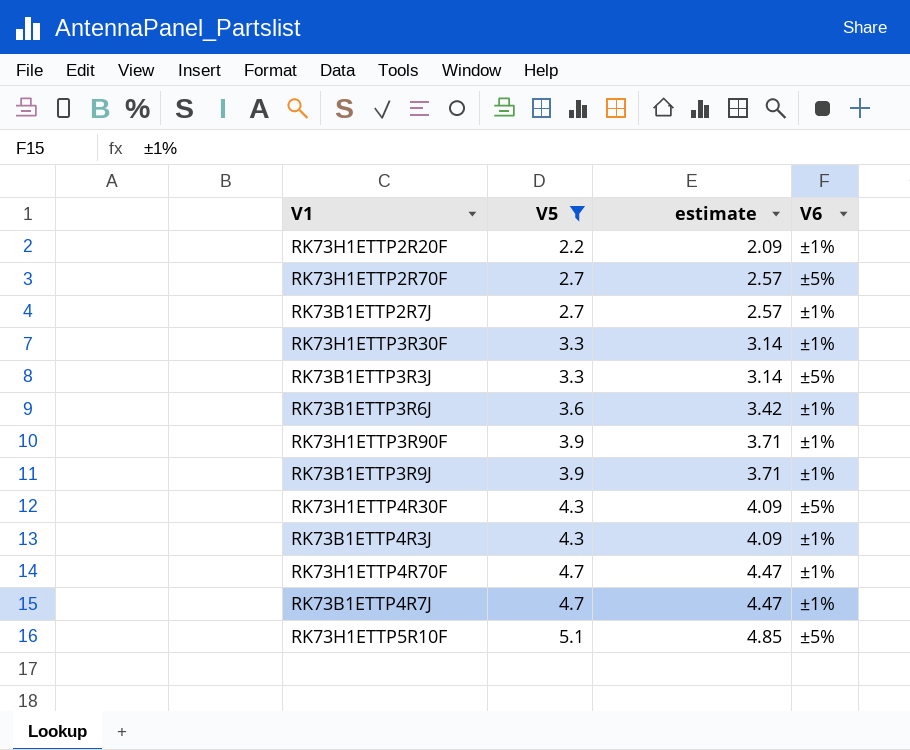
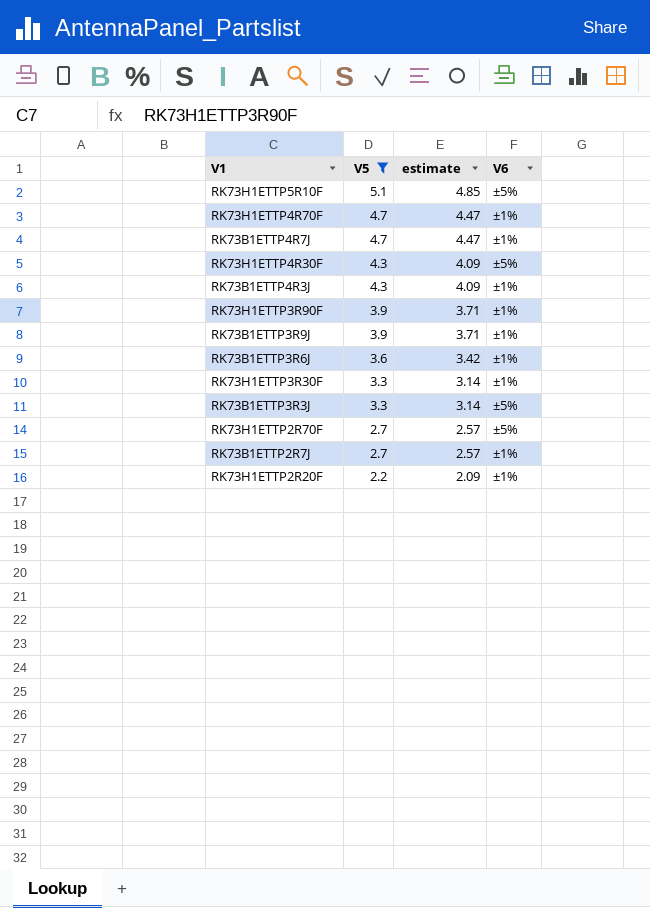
row order: V5 ascending -> V5 descending

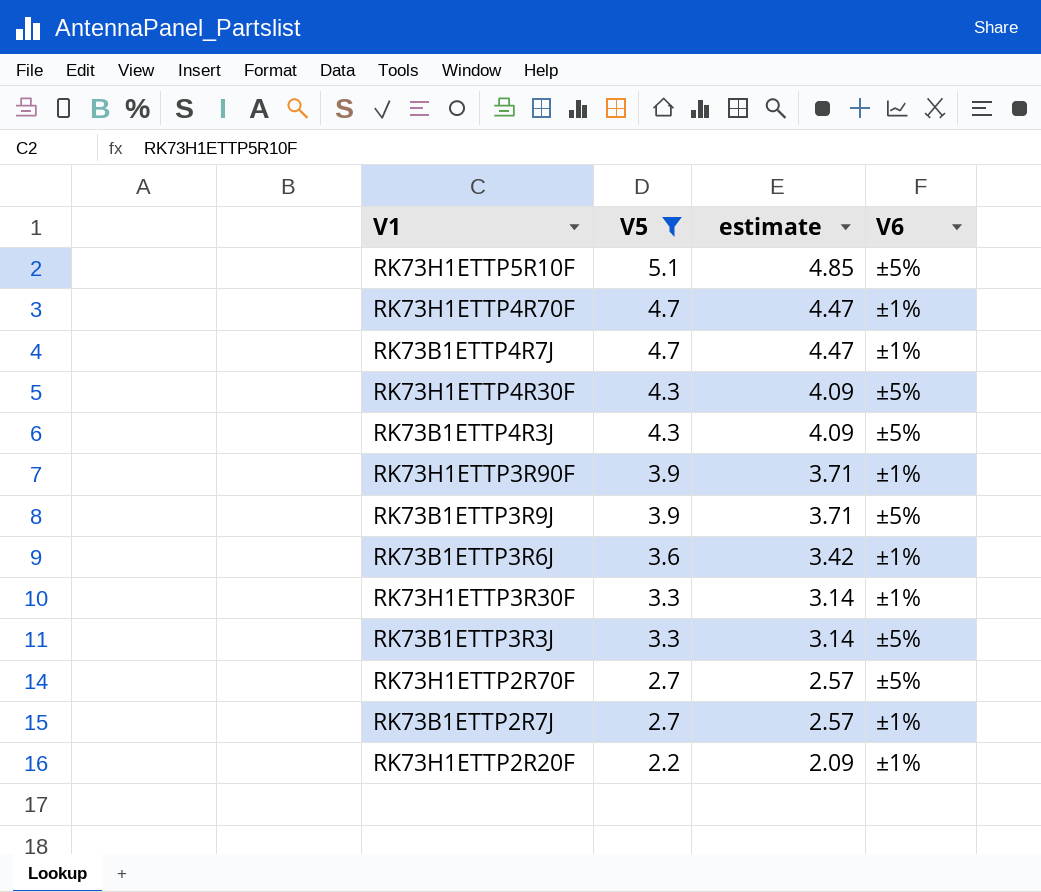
RK73B1ETTP4R3J | V6: ±1% -> ±5%
RK73B1ETTP3R9J | V6: ±1% -> ±5%

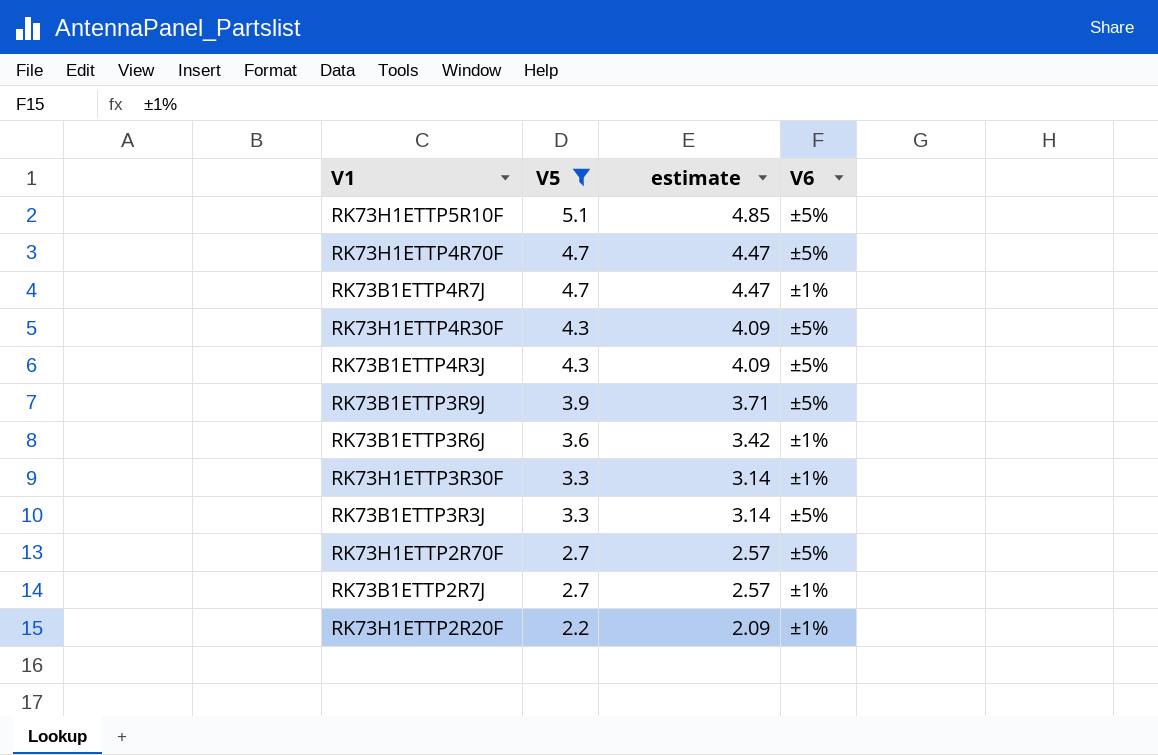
row RK73H1ETTP3R90F: 3.9 | 3.71 | ±1% -> none
RK73H1ETTP4R70F | V6: ±1% -> ±5%

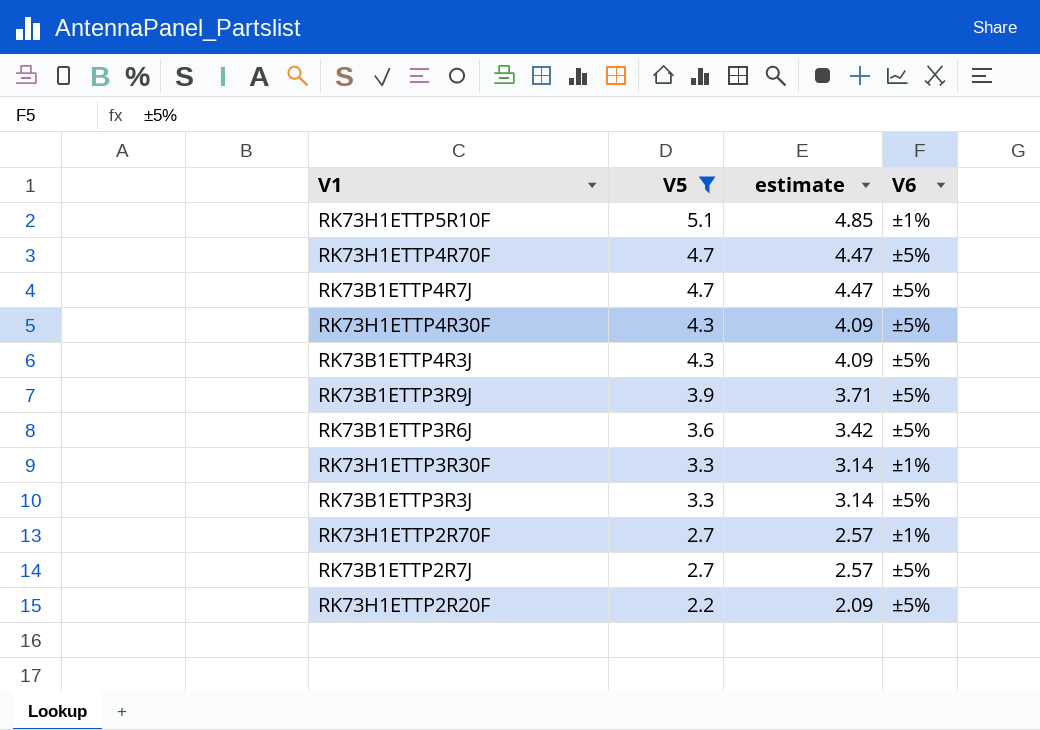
RK73H1ETTP5R10F | V6: ±5% -> ±1%
RK73B1ETTP4R7J | V6: ±1% -> ±5%
RK73B1ETTP3R6J | V6: ±1% -> ±5%
RK73H1ETTP2R70F | V6: ±5% -> ±1%
RK73B1ETTP2R7J | V6: ±1% -> ±5%
RK73H1ETTP2R20F | V6: ±1% -> ±5%

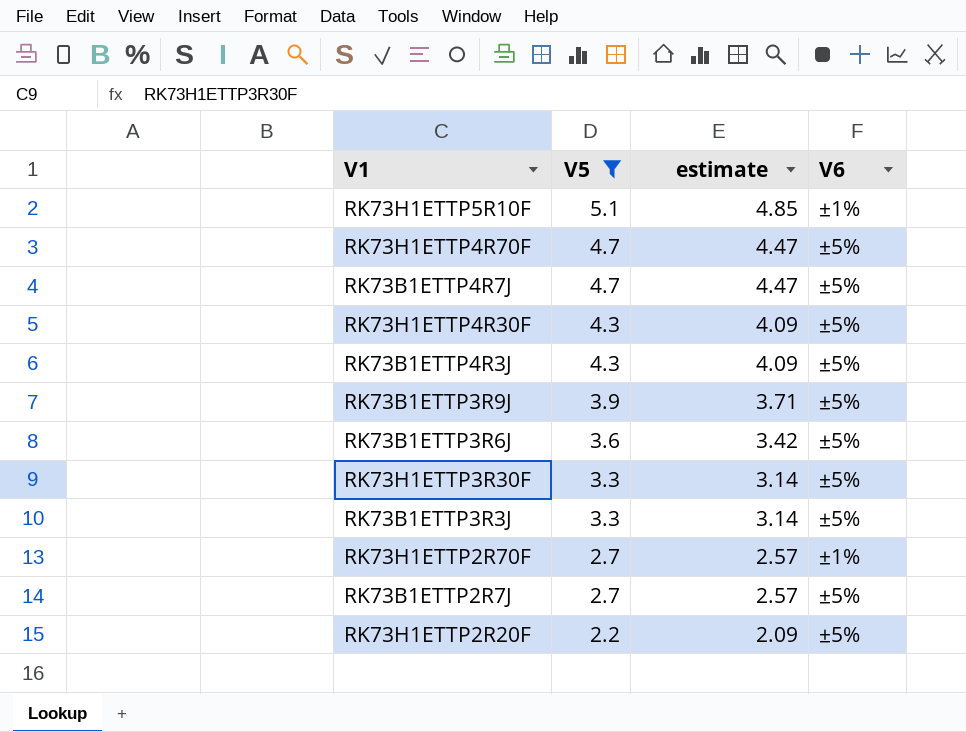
RK73H1ETTP3R30F | V6: ±1% -> ±5%

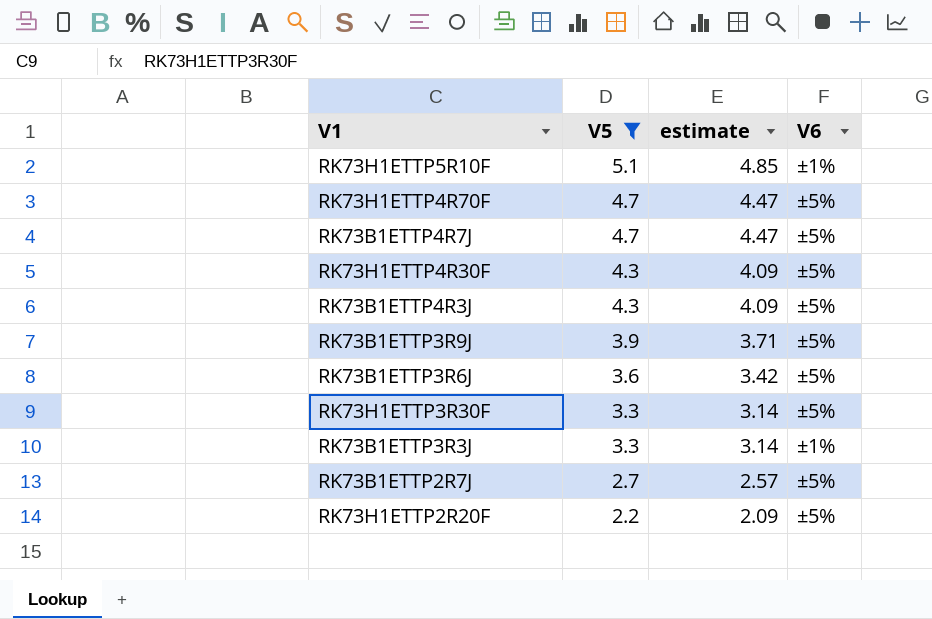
row RK73H1ETTP2R70F: 2.7 | 2.57 | ±1% -> none
RK73B1ETTP3R3J | V6: ±5% -> ±1%

